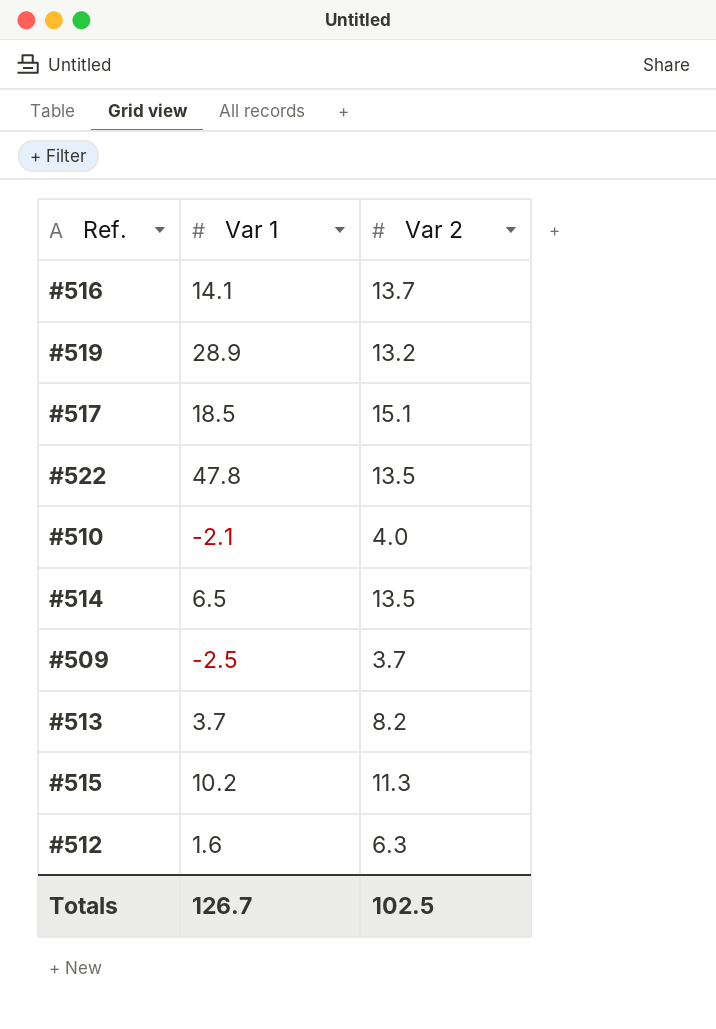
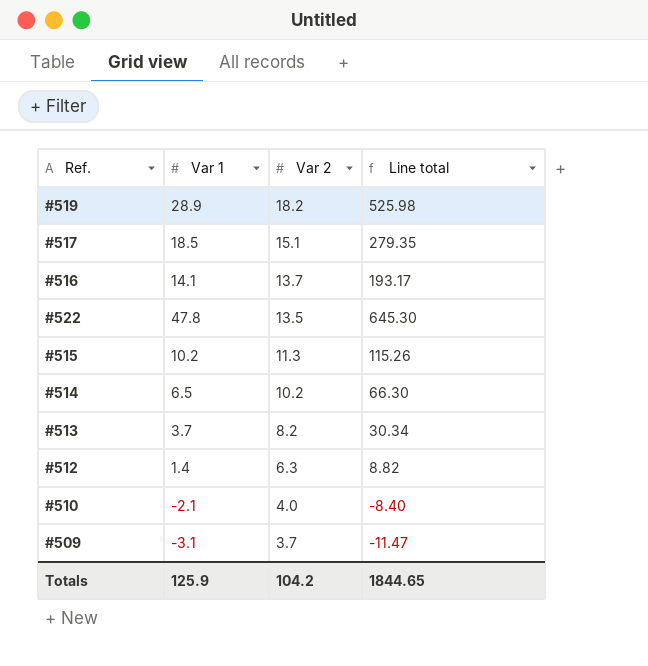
row order: none -> Var 2 descending
column Line total | formula: none -> [Var 1] * [Var 2]
#519 | Var 2: 13.2 -> 18.2
#514 | Var 2: 13.5 -> 10.2
#512 | Var 1: 1.6 -> 1.4
#509 | Var 1: -2.5 -> -3.1
Totals | Var 1: 126.7 -> 125.9
Totals | Var 2: 102.5 -> 104.2

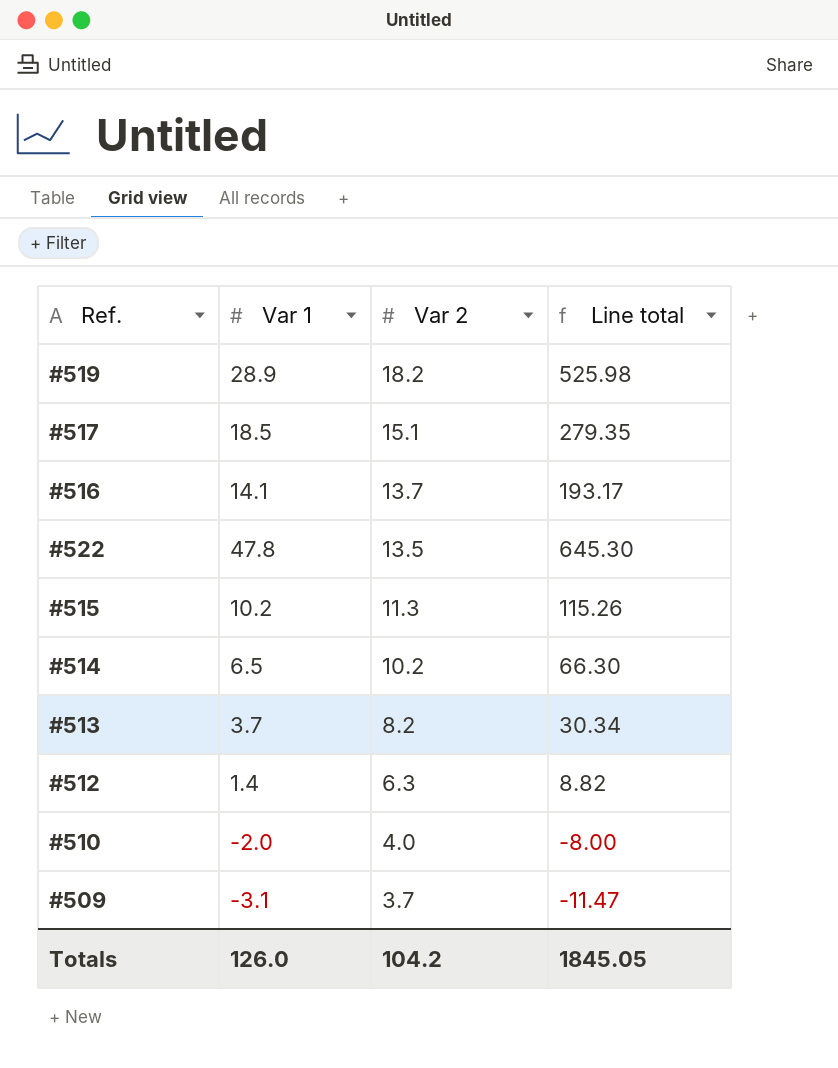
#510 | Var 1: -2.1 -> -2.0
#510 | Line total: -8.40 -> -8.00
Totals | Var 1: 125.9 -> 126.0
Totals | Line total: 1844.65 -> 1845.05

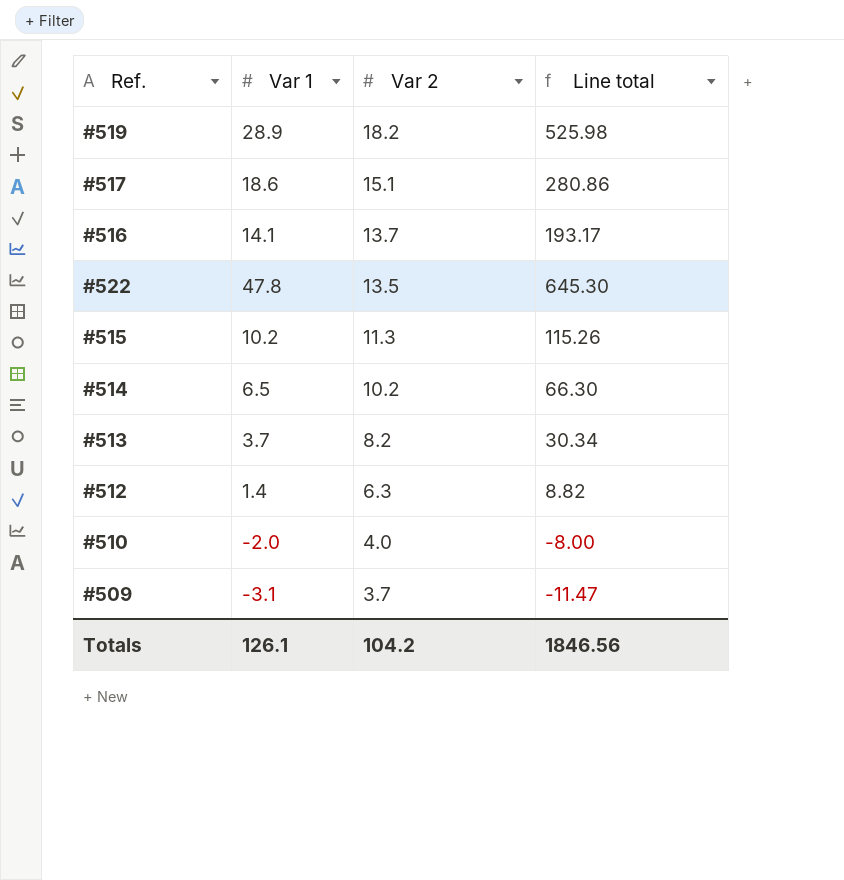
#517 | Var 1: 18.5 -> 18.6
#517 | Line total: 279.35 -> 280.86
Totals | Var 1: 126.0 -> 126.1
Totals | Line total: 1845.05 -> 1846.56

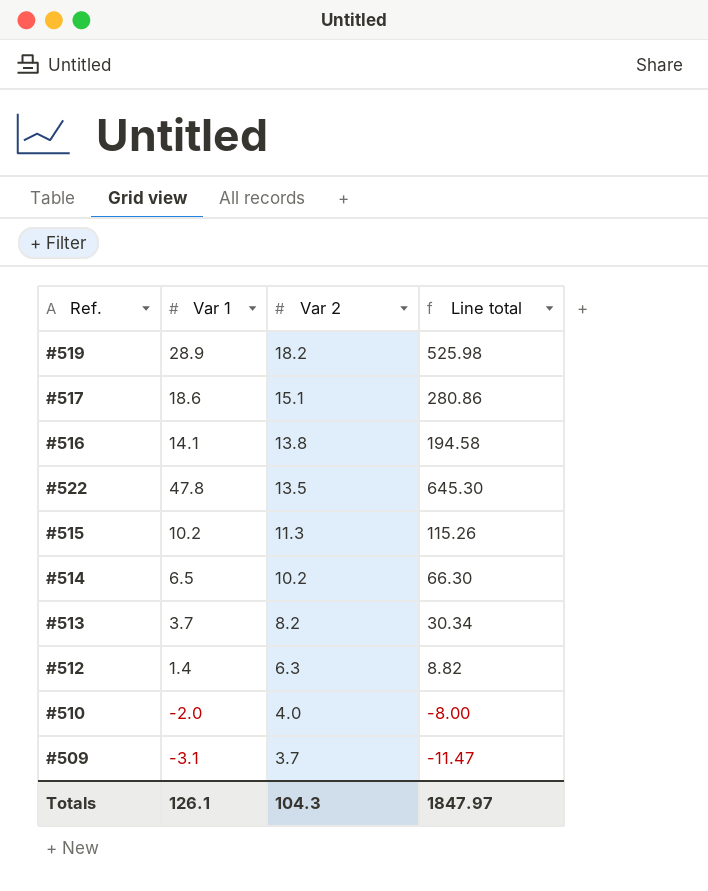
#516 | Var 2: 13.7 -> 13.8
#516 | Line total: 193.17 -> 194.58
Totals | Var 2: 104.2 -> 104.3
Totals | Line total: 1846.56 -> 1847.97

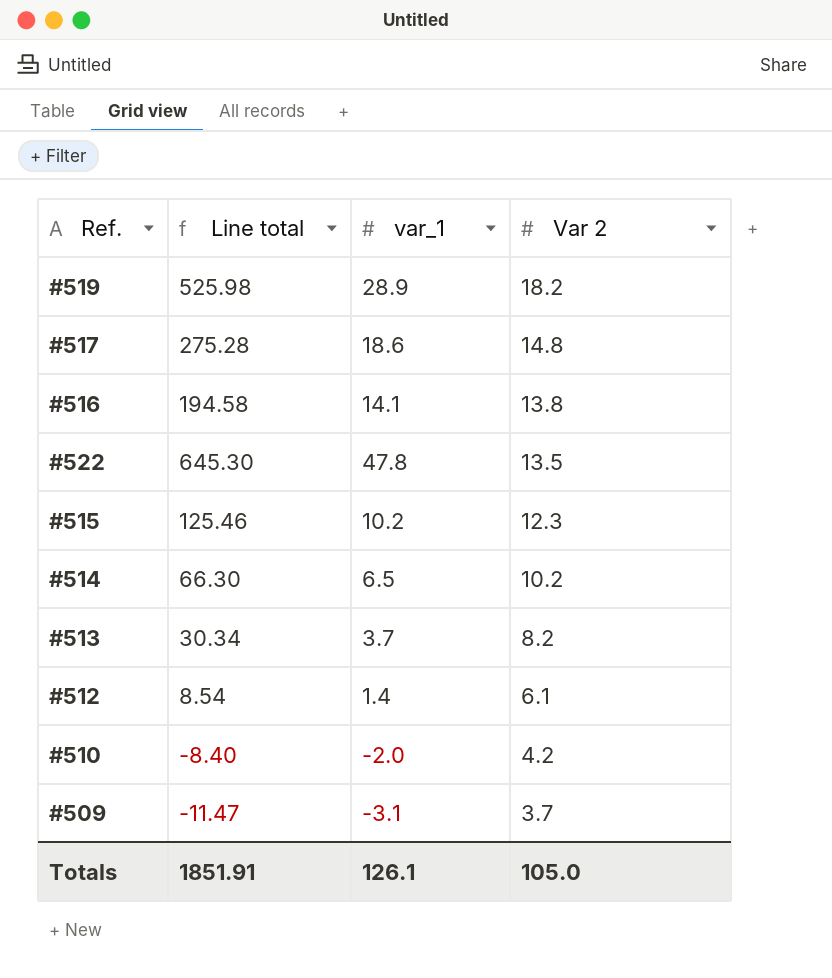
column Line total | position: 4 -> 2
column name: Var 1 -> var_1
#517 | Line total: 280.86 -> 275.28
#517 | Var 2: 15.1 -> 14.8
#515 | Line total: 115.26 -> 125.46
#515 | Var 2: 11.3 -> 12.3
#512 | Line total: 8.82 -> 8.54
#512 | Var 2: 6.3 -> 6.1
#510 | Line total: -8.00 -> -8.40
#510 | Var 2: 4.0 -> 4.2
Totals | Line total: 1847.97 -> 1851.91
Totals | Var 2: 104.3 -> 105.0

